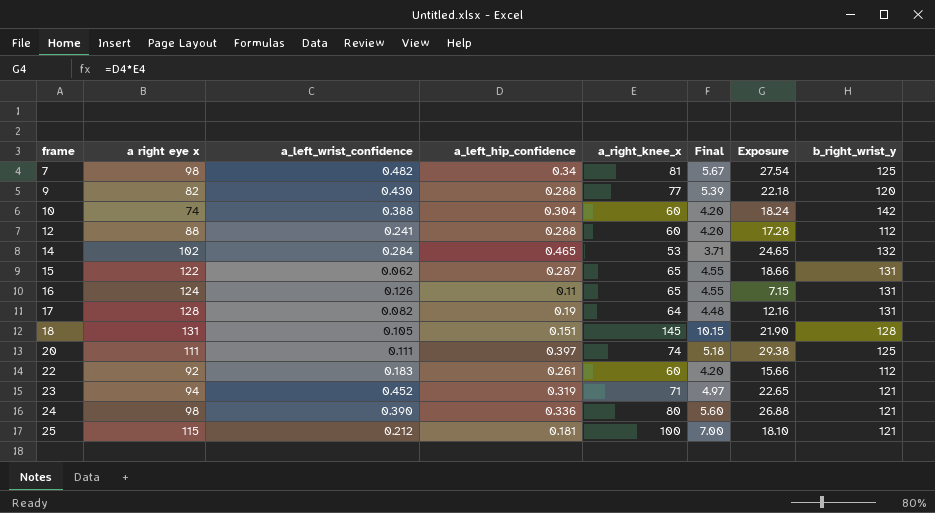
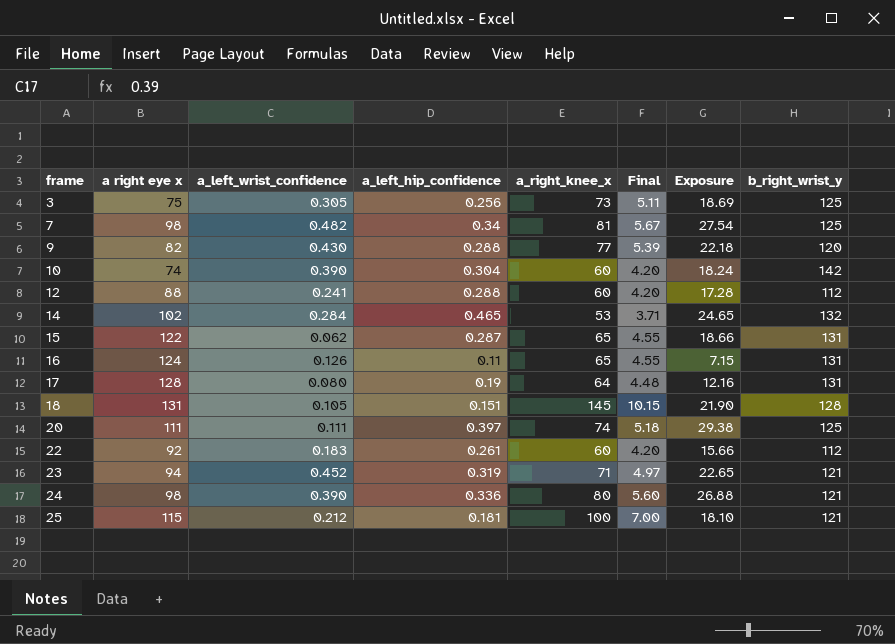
row 3: none -> 75 | 0.305 | 0.256 | 73 | 5.11 | 18.69 | 125
10 | a_left_wrist_confidence: 0.388 -> 0.390
17 | a_left_wrist_confidence: 0.082 -> 0.080

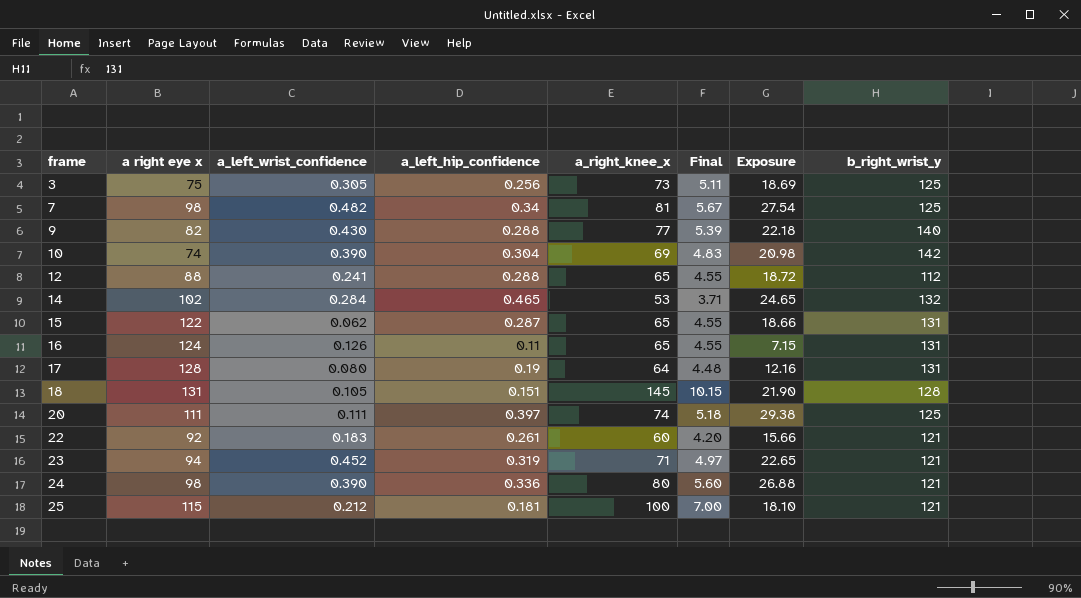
9 | b_right_wrist_y: 120 -> 140
10 | a_right_knee_x: 60 -> 69
10 | Final: 4.20 -> 4.83
10 | Exposure: 18.24 -> 20.98
12 | a_right_knee_x: 60 -> 65
12 | Final: 4.20 -> 4.55
12 | Exposure: 17.28 -> 18.72
22 | b_right_wrist_y: 112 -> 121

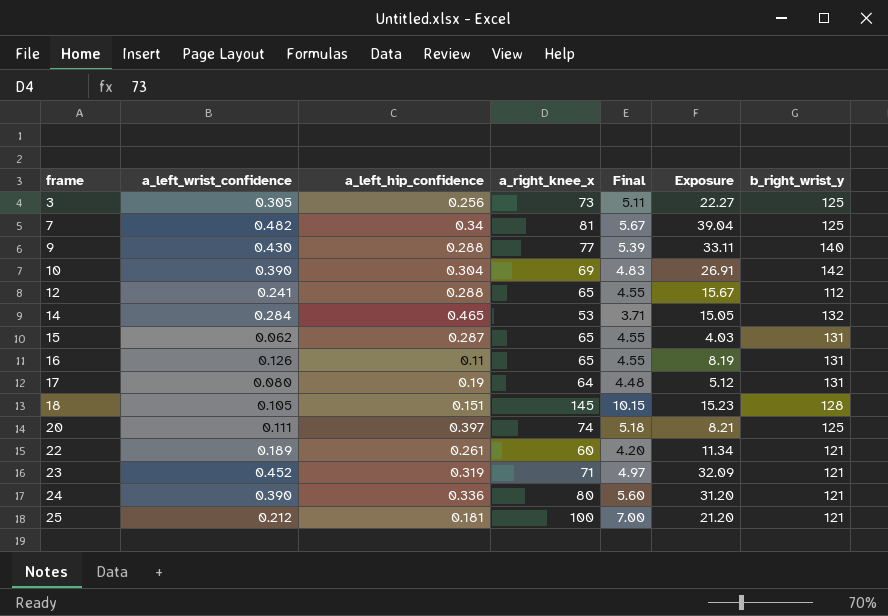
column a right eye x | position: 2 -> none
column Exposure | formula: [a_left_hip_confidence] * [a_right_knee_x] -> [a_left_wrist_confidence] * [a_right_knee_x]
22 | a_left_wrist_confidence: 0.183 -> 0.189

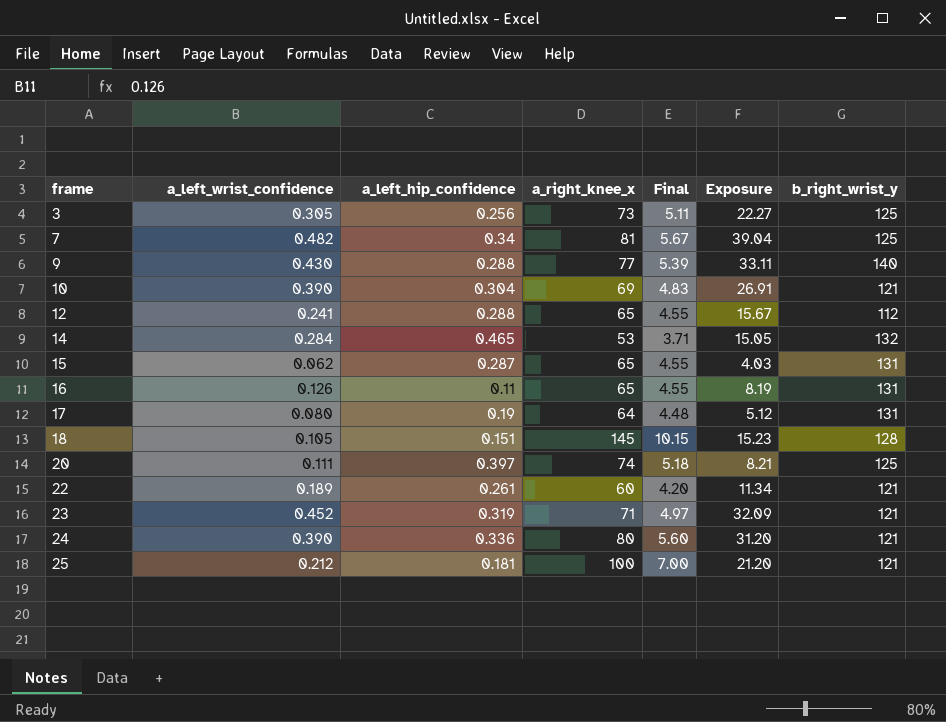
10 | b_right_wrist_y: 142 -> 121

